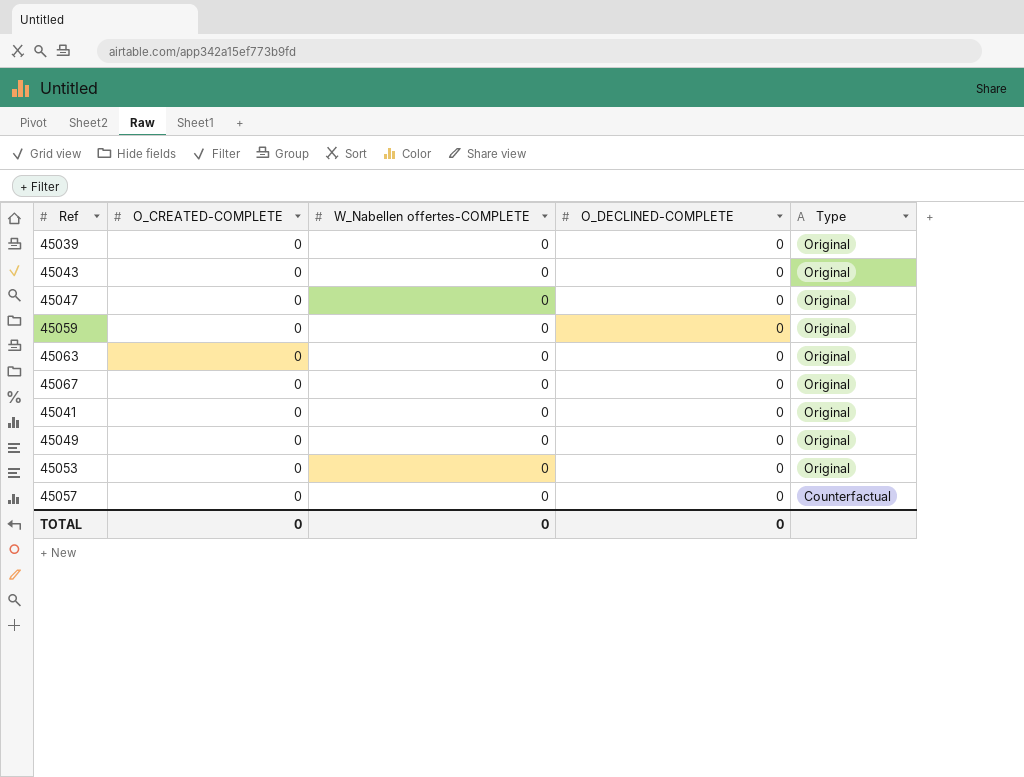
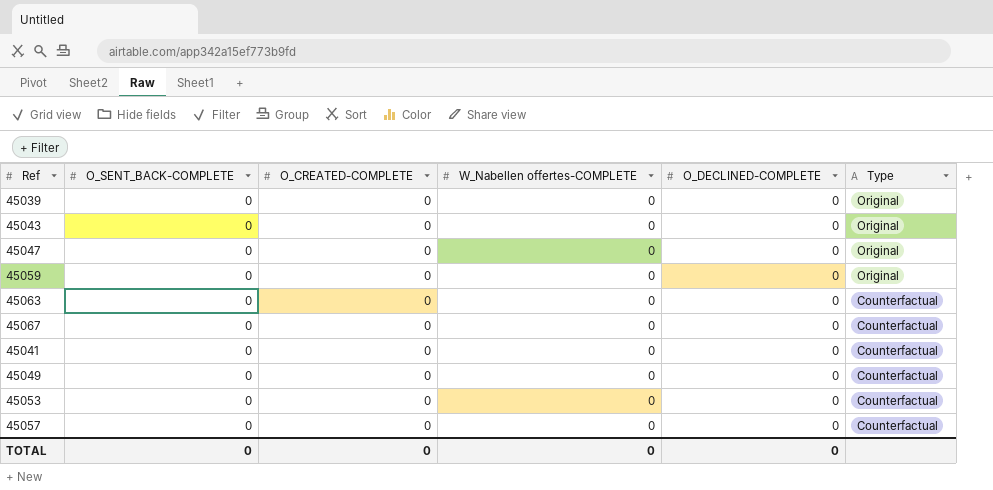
column O_SENT_BACK-COMPLETE | position: none -> 2
45063 | Type: Original -> Counterfactual
45067 | Type: Original -> Counterfactual
45041 | Type: Original -> Counterfactual
45049 | Type: Original -> Counterfactual
45053 | Type: Original -> Counterfactual

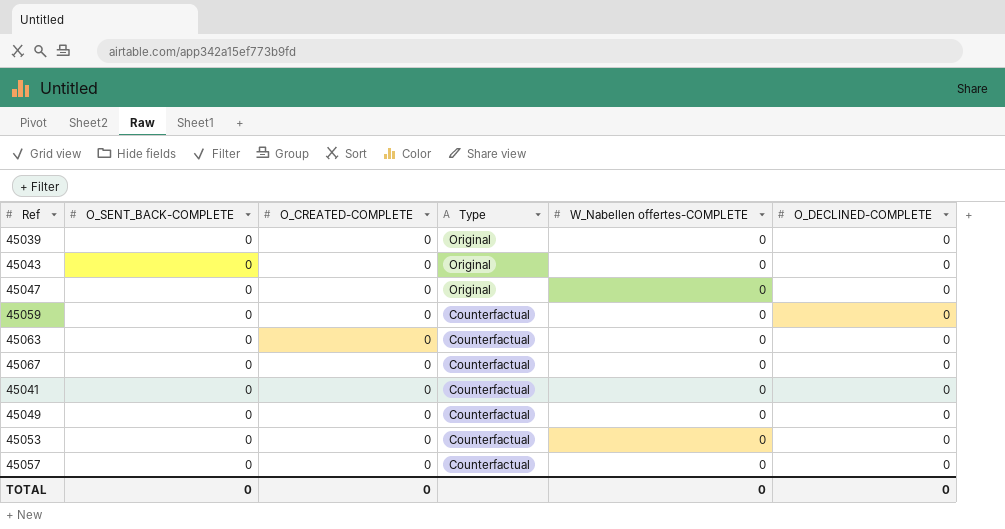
column Type | position: 6 -> 4
45059 | Type: Original -> Counterfactual

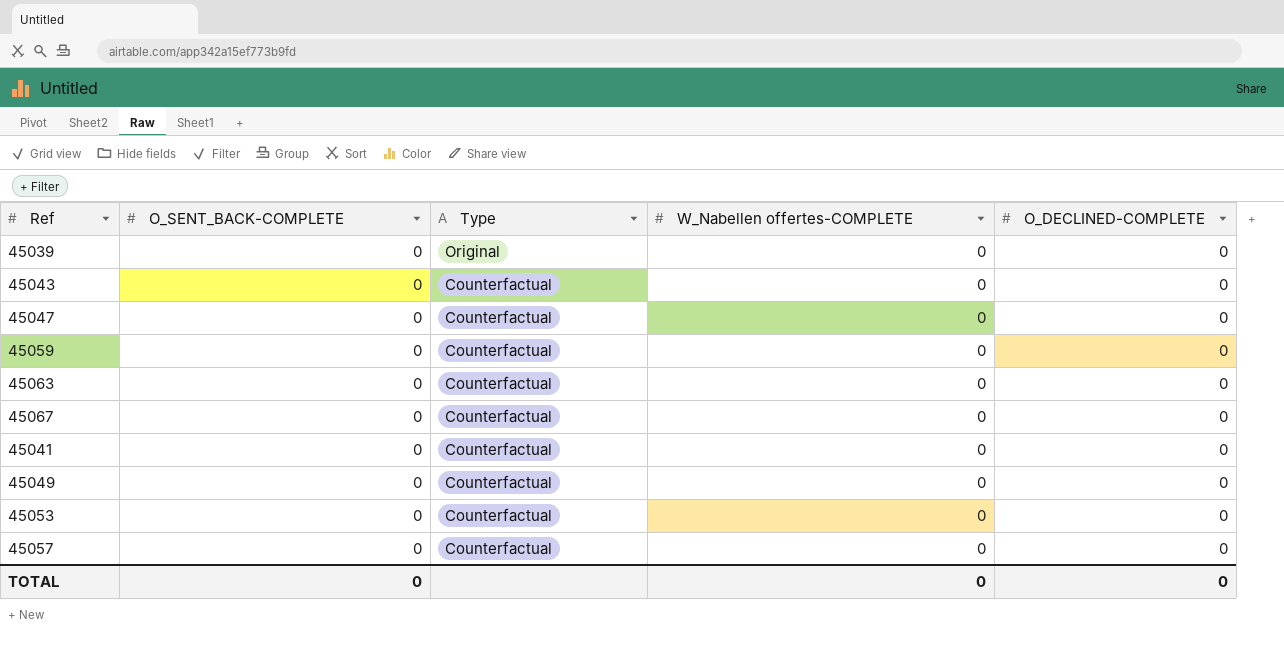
column O_CREATED-COMPLETE | position: 3 -> none
45043 | Type: Original -> Counterfactual
45047 | Type: Original -> Counterfactual

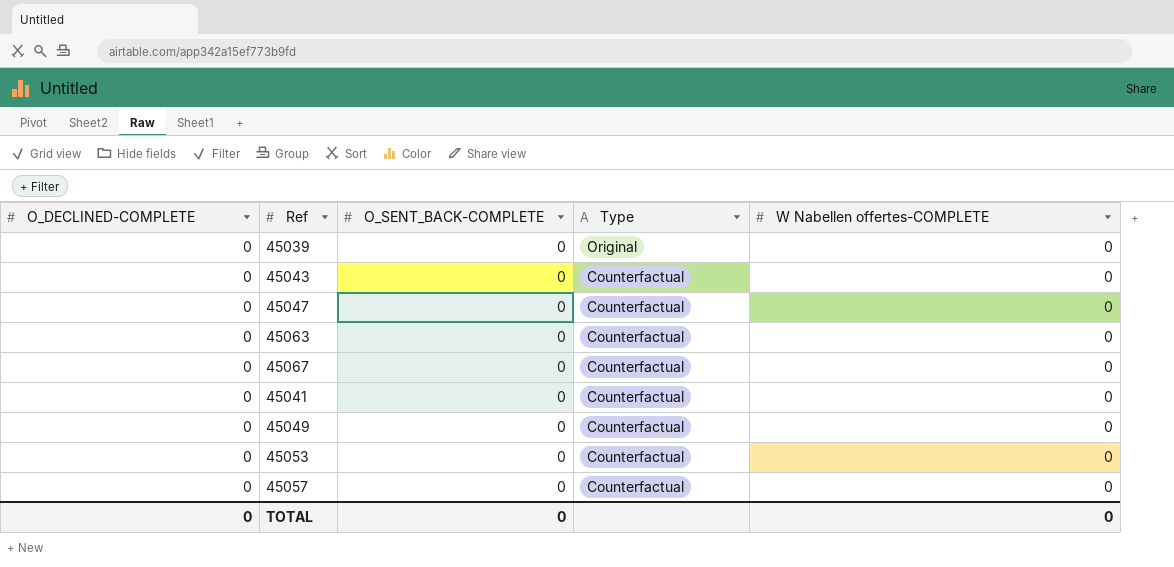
column O_DECLINED-COMPLETE | position: 5 -> 1
column name: W_Nabellen offertes-COMPLETE -> W Nabellen offertes-COMPLETE
row 45059: 0 | Counterfactual | 0 | 0 -> none

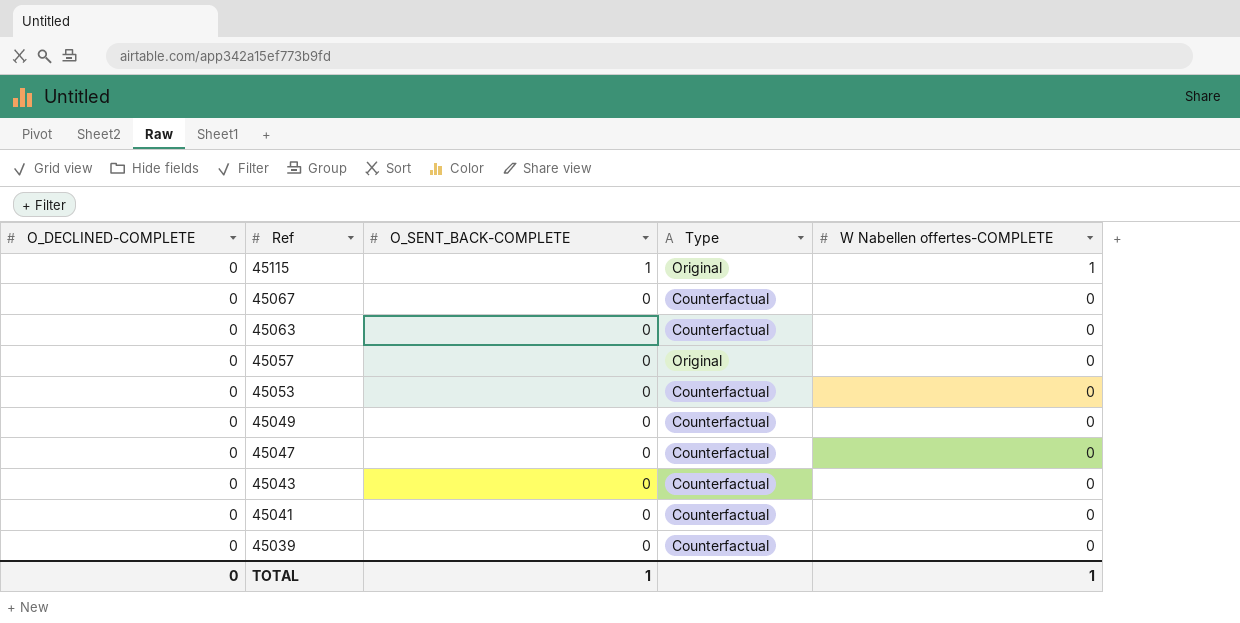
row order: Type descending -> Ref descending
row 45115: none -> 0 | 1 | Original | 1
45057 | Type: Counterfactual -> Original
45039 | Type: Original -> Counterfactual
TOTAL | O_SENT_BACK-COMPLETE: 0 -> 1
TOTAL | W Nabellen offertes-COMPLETE: 0 -> 1

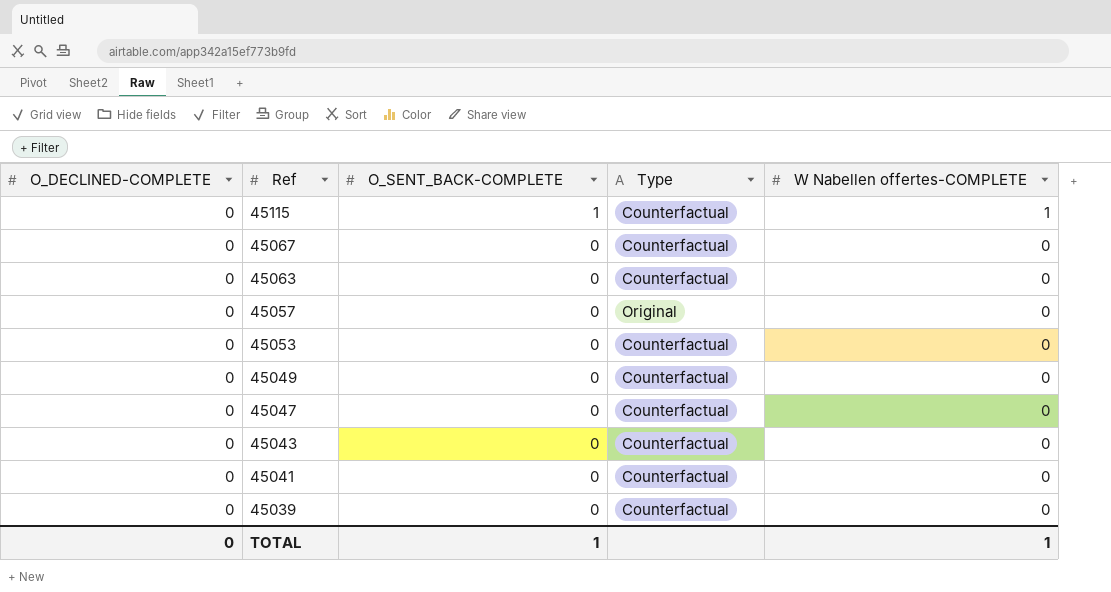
45115 | Type: Original -> Counterfactual

